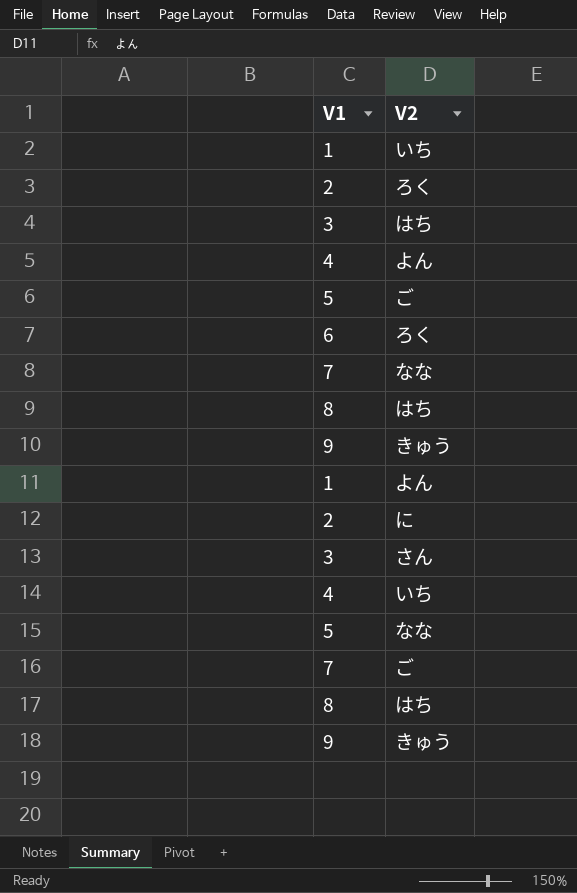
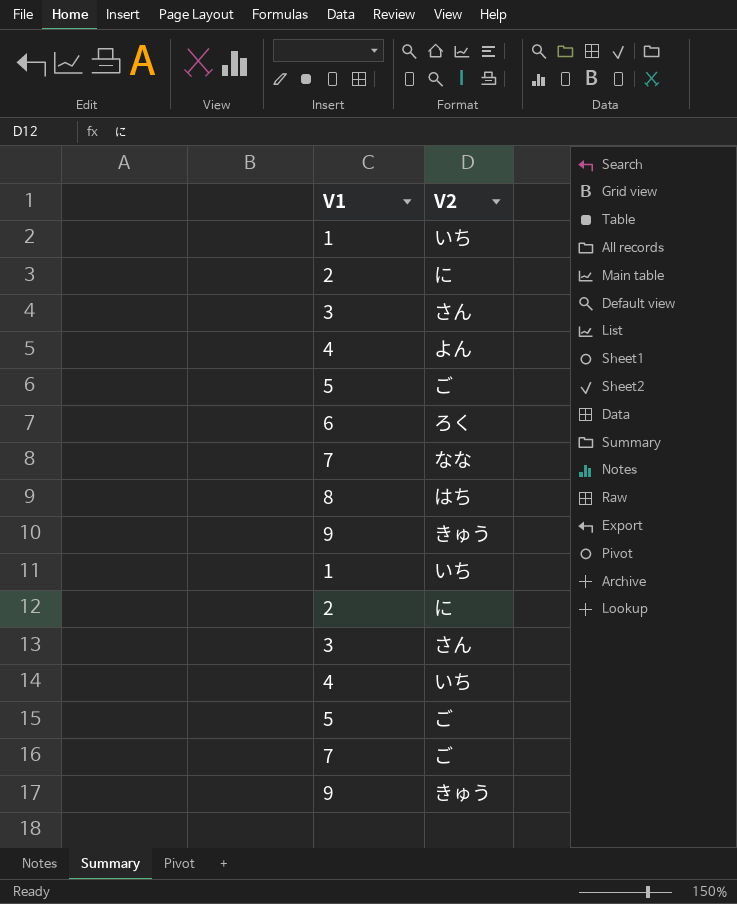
row 8: はち -> none
2 | V2: ろく -> に
3 | V2: はち -> さん
1 | V2: よん -> いち
5 | V2: なな -> ご

